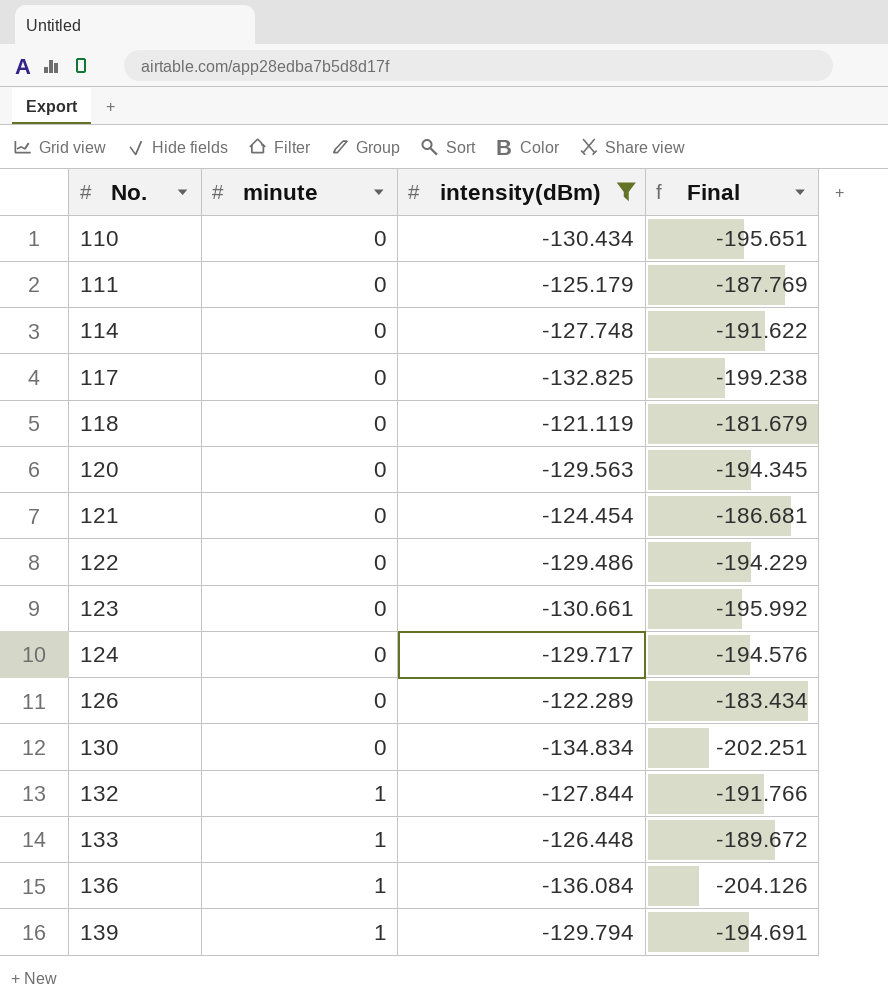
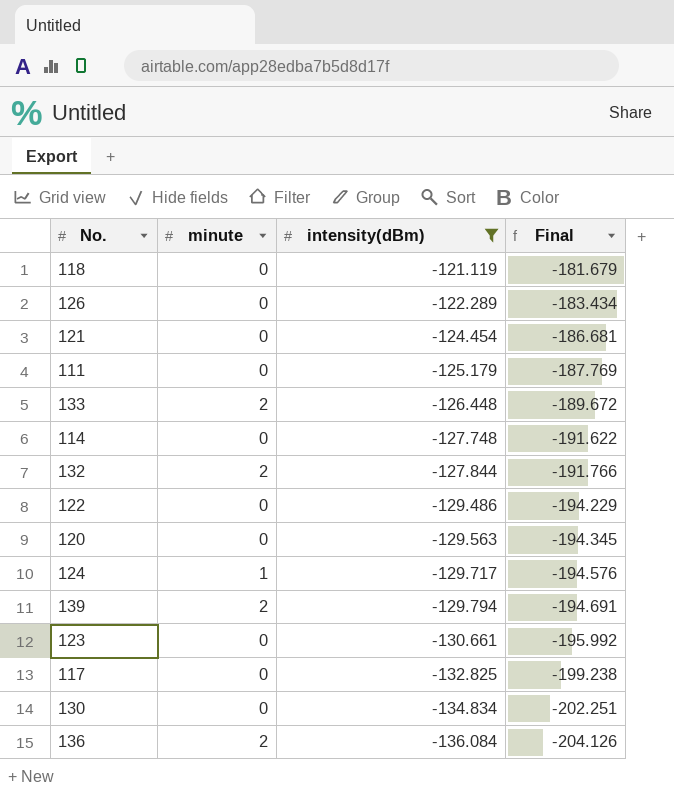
row order: No. ascending -> intensity(dBm) descending
row 110: 0 | -130.434 | -195.651 -> none
133 | minute: 1 -> 2
132 | minute: 1 -> 2
124 | minute: 0 -> 1
139 | minute: 1 -> 2
136 | minute: 1 -> 2

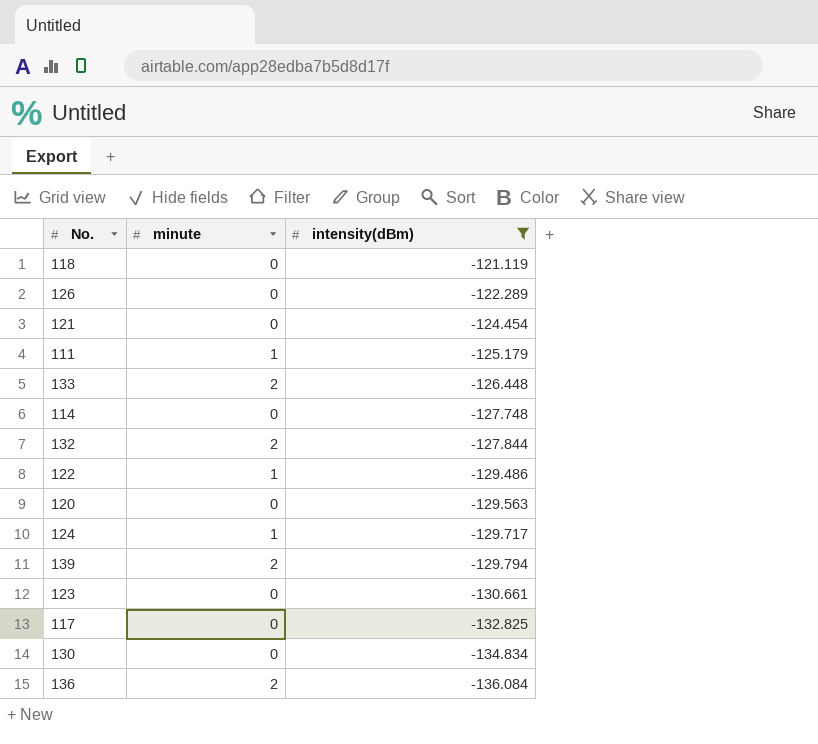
column Final | formula: [intensity(dBm)] * 1.5 -> none
111 | minute: 0 -> 1
122 | minute: 0 -> 1

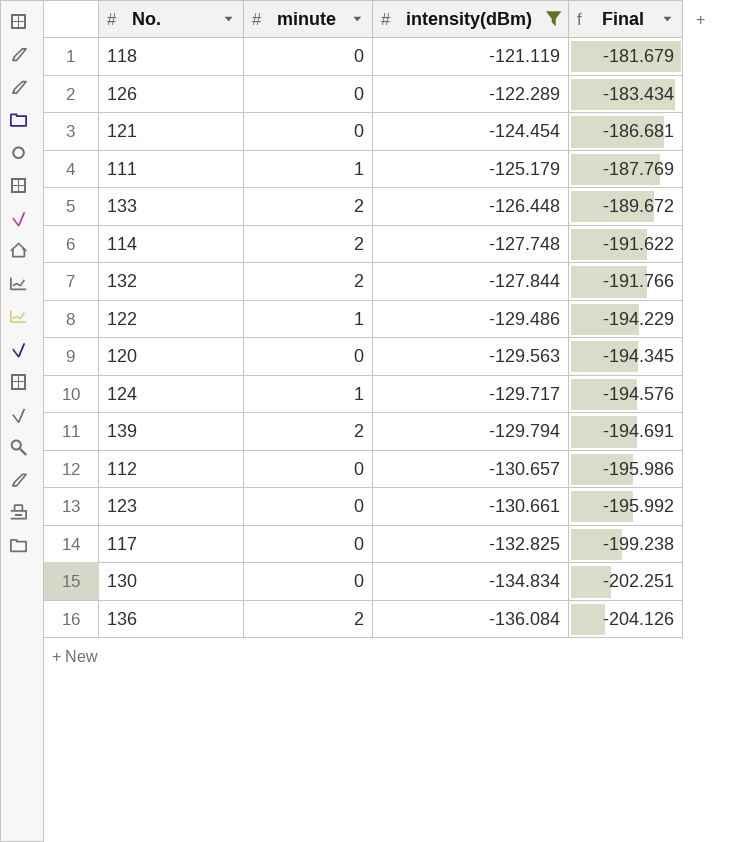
column Final | formula: none -> [intensity(dBm)] * 1.5
114 | minute: 0 -> 2
row 112: none -> 0 | -130.657 | -195.986

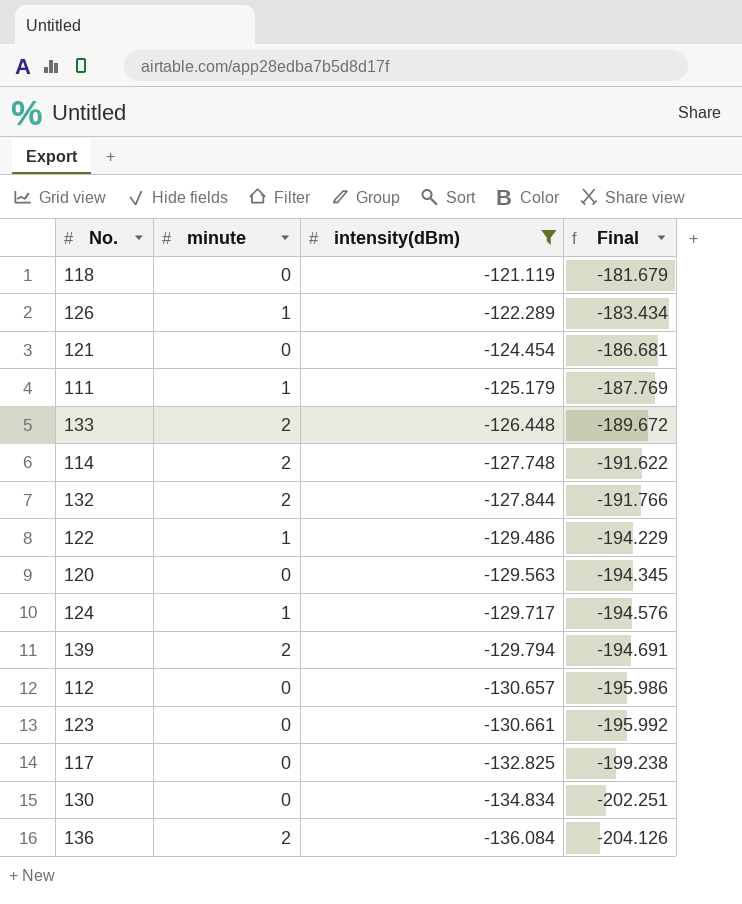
126 | minute: 0 -> 1

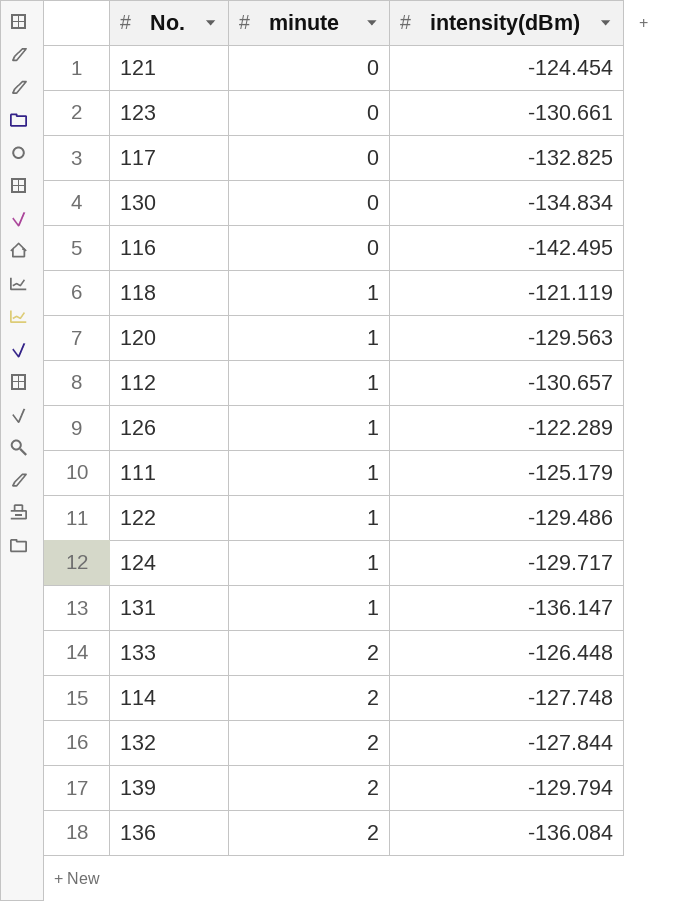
filter: intensity(dBm) >= -136.084 -> none
row order: intensity(dBm) descending -> minute ascending
column Final | formula: [intensity(dBm)] * 1.5 -> none
118 | minute: 0 -> 1
120 | minute: 0 -> 1
112 | minute: 0 -> 1

